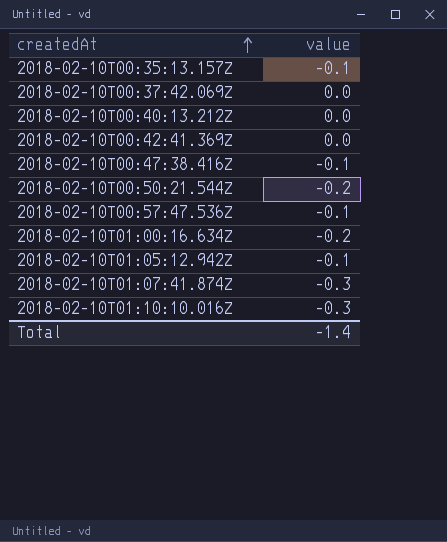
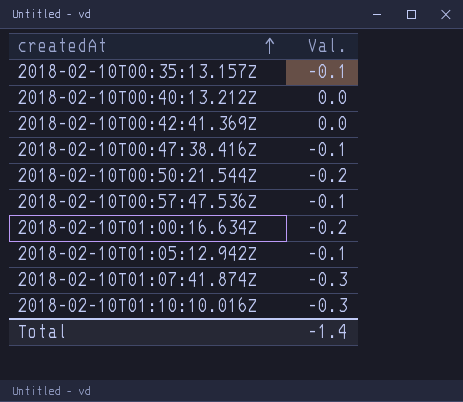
column name: value -> Val.
row 2018-02-10T00:37:42.069Z: 0.0 -> none

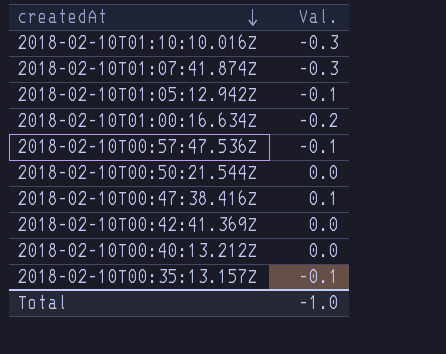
row order: createdAt ascending -> createdAt descending
2018-02-10T00:50:21.544Z | Val.: -0.2 -> 0.0
2018-02-10T00:47:38.416Z | Val.: -0.1 -> 0.1
Total | Val.: -1.4 -> -1.0

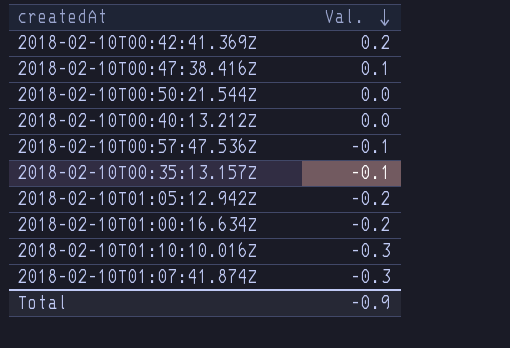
row order: createdAt descending -> Val. descending
2018-02-10T00:42:41.369Z | Val.: 0.0 -> 0.2
2018-02-10T01:05:12.942Z | Val.: -0.1 -> -0.2
Total | Val.: -1.0 -> -0.9

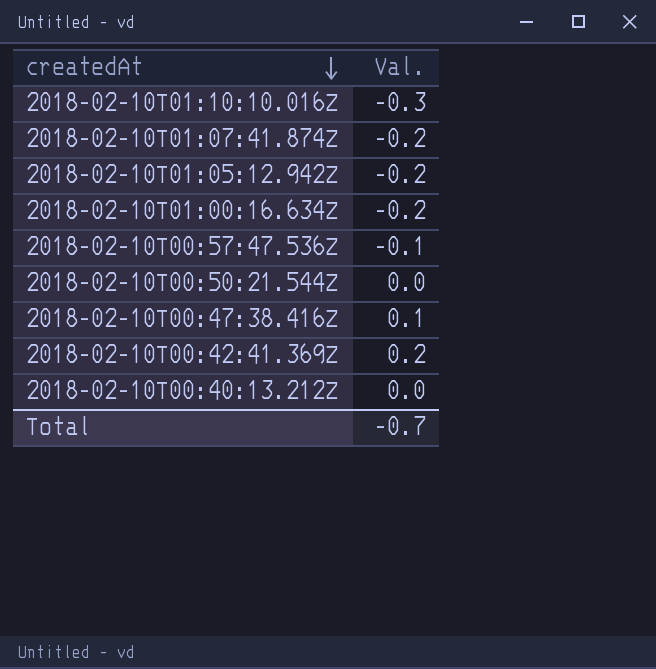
row order: Val. descending -> createdAt descending
row 2018-02-10T00:35:13.157Z: -0.1 -> none
2018-02-10T01:07:41.874Z | Val.: -0.3 -> -0.2
Total | Val.: -0.9 -> -0.7

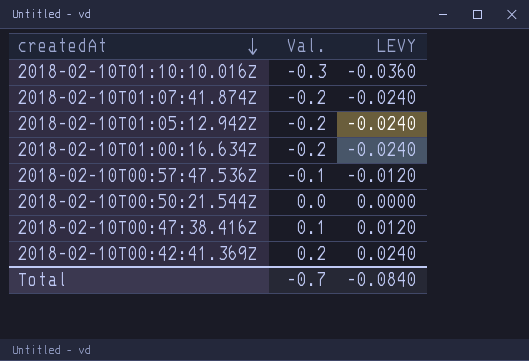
column LEVY | formula: none -> [Val.] * 0.12
row 2018-02-10T00:40:13.212Z: 0.0 -> none

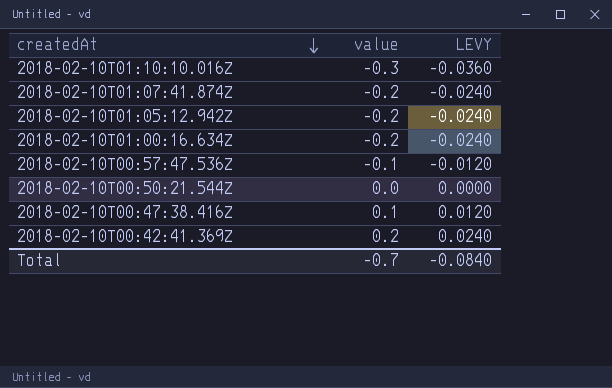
column name: Val. -> value

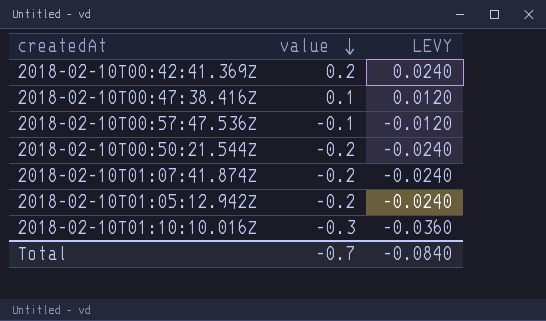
row order: createdAt descending -> value descending
row 2018-02-10T01:00:16.634Z: -0.2 | -0.0240 -> none
2018-02-10T00:50:21.544Z | value: 0.0 -> -0.2
2018-02-10T00:50:21.544Z | LEVY: 0.0000 -> -0.0240

